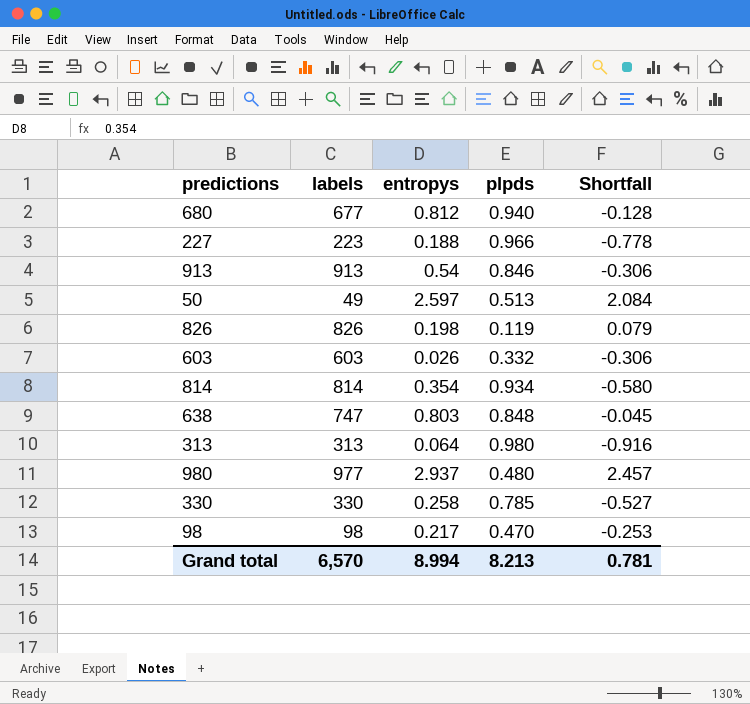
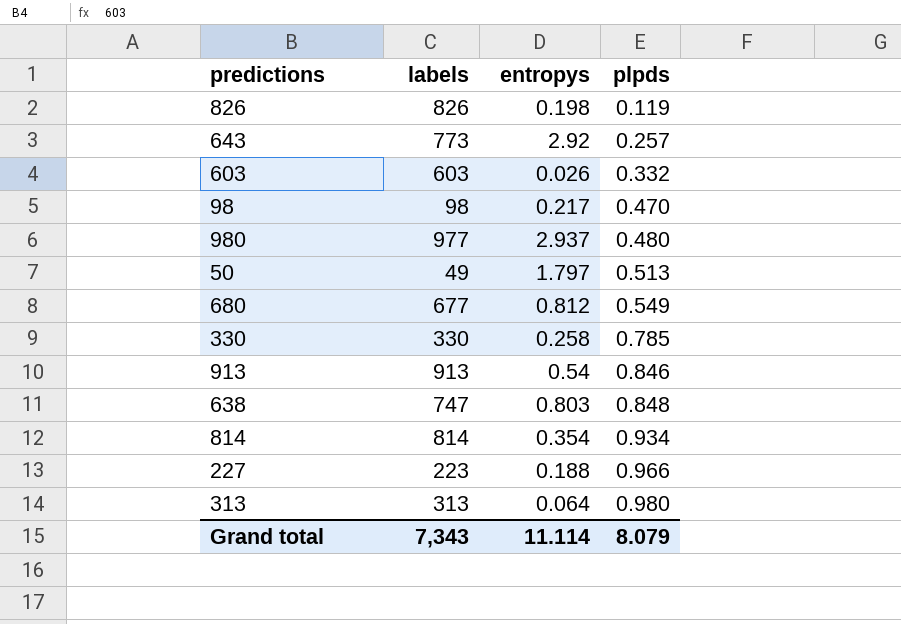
row order: none -> plpds ascending
column Shortfall | formula: [entropys] - [plpds] -> none
row 643: none -> 773 | 2.92 | 0.257
50 | entropys: 2.597 -> 1.797
680 | plpds: 0.940 -> 0.549
Grand total | labels: 6,570 -> 7,343
Grand total | entropys: 8.994 -> 11.114
Grand total | plpds: 8.213 -> 8.079

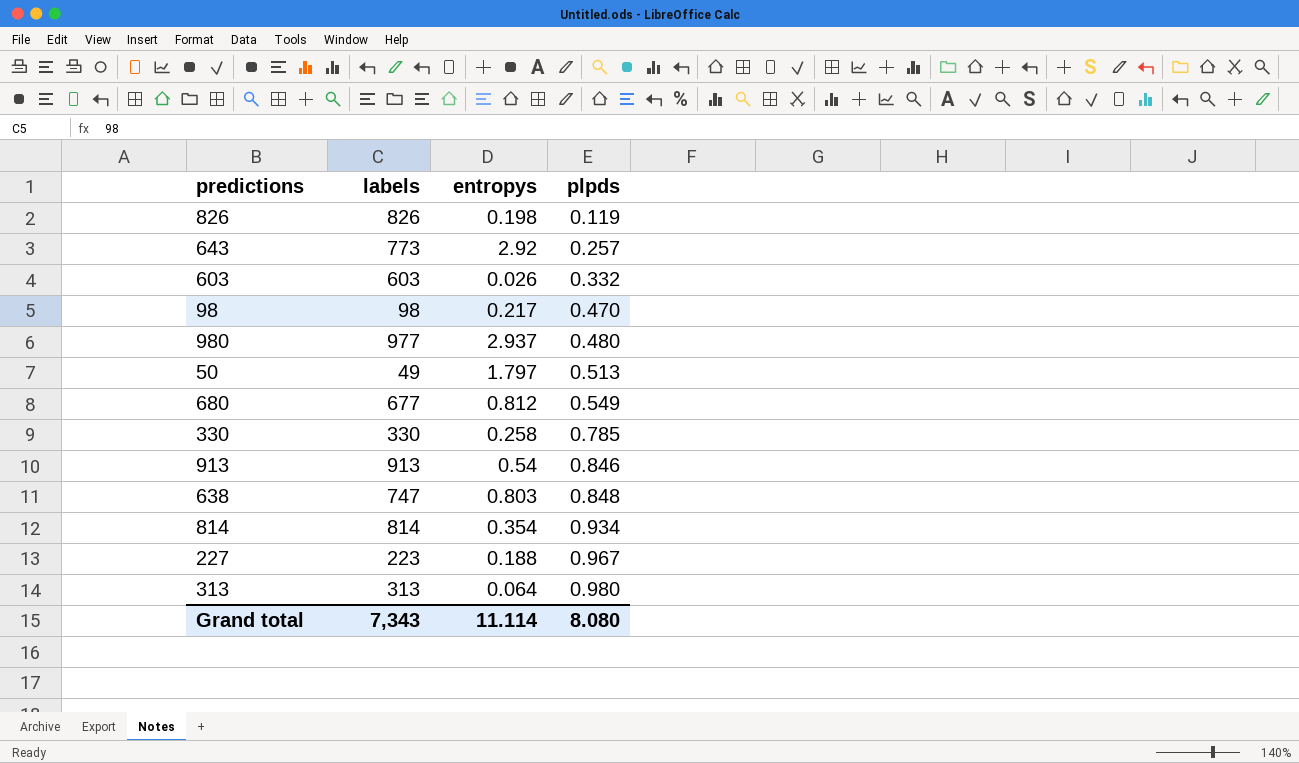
227 | plpds: 0.966 -> 0.967
Grand total | plpds: 8.079 -> 8.080

